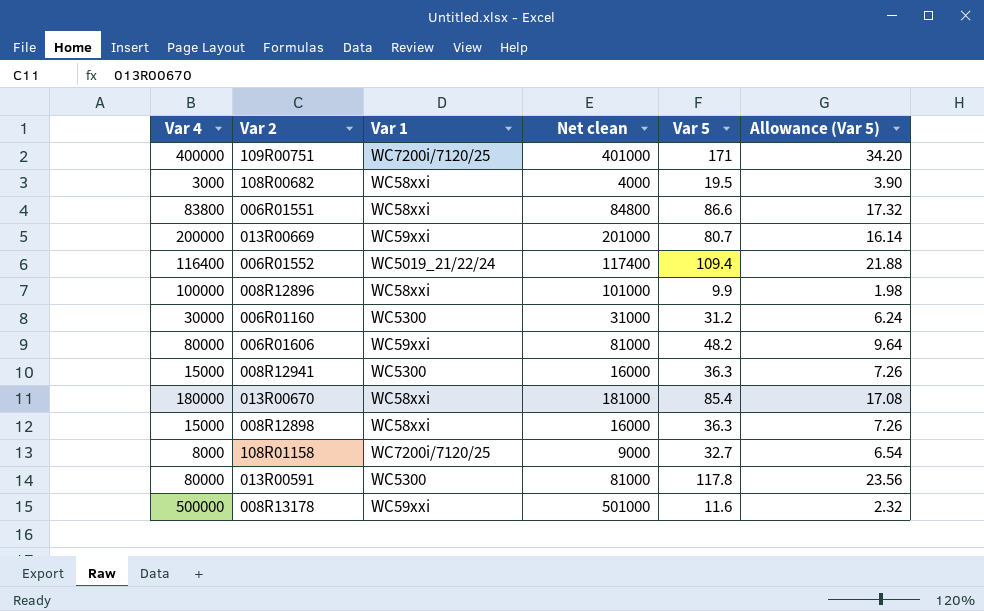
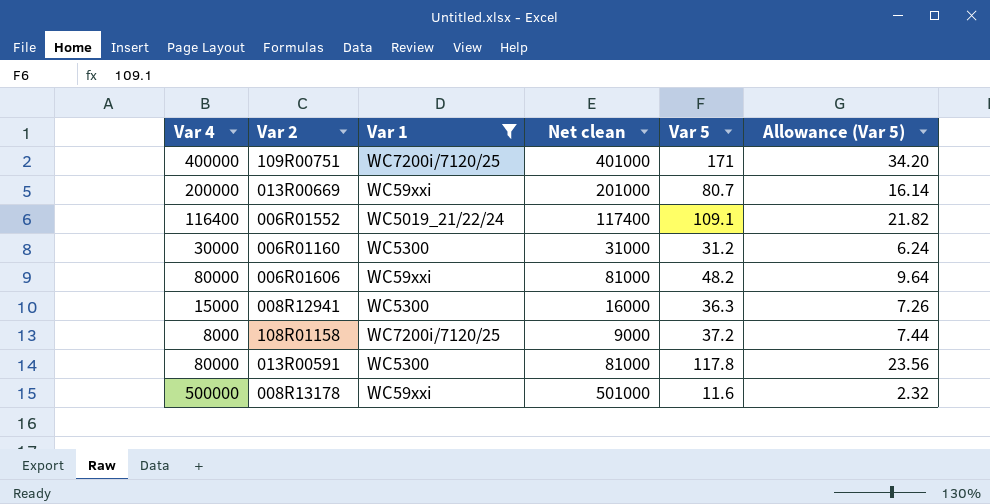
filter: none -> Var 1 != WC58xxi
006R01552 | Var 5: 109.4 -> 109.1
006R01552 | Allowance (Var 5): 21.88 -> 21.82
108R01158 | Var 5: 32.7 -> 37.2
108R01158 | Allowance (Var 5): 6.54 -> 7.44

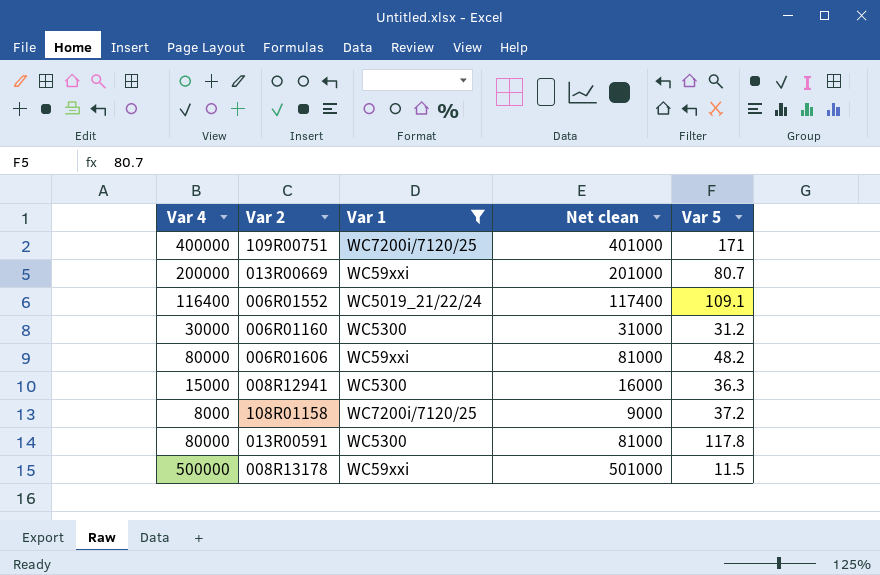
column Allowance (Var 5) | formula: [Var 5] * 0.2 -> none
008R13178 | Var 5: 11.6 -> 11.5

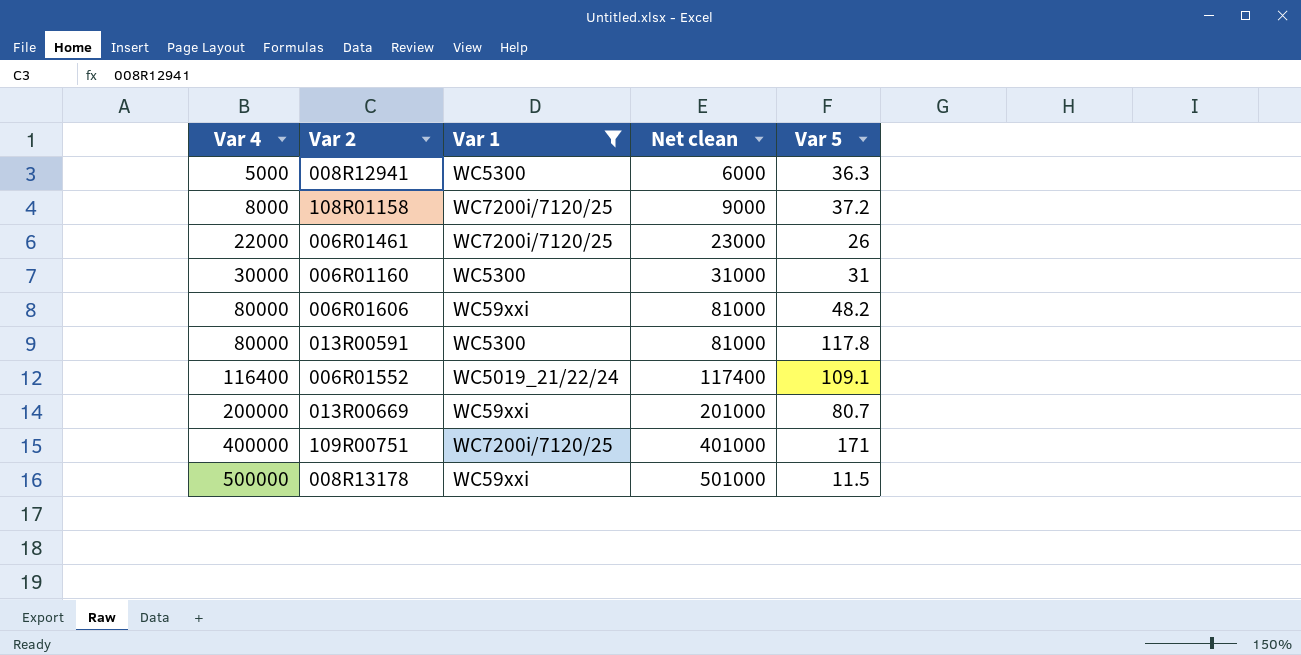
row order: none -> Var 4 ascending
008R12941 | Var 4: 15000 -> 5000
008R12941 | Net clean: 16000 -> 6000
row 006R01461: none -> 22000 | WC7200i/7120/25 | 23000 | 26
006R01160 | Var 5: 31.2 -> 31

